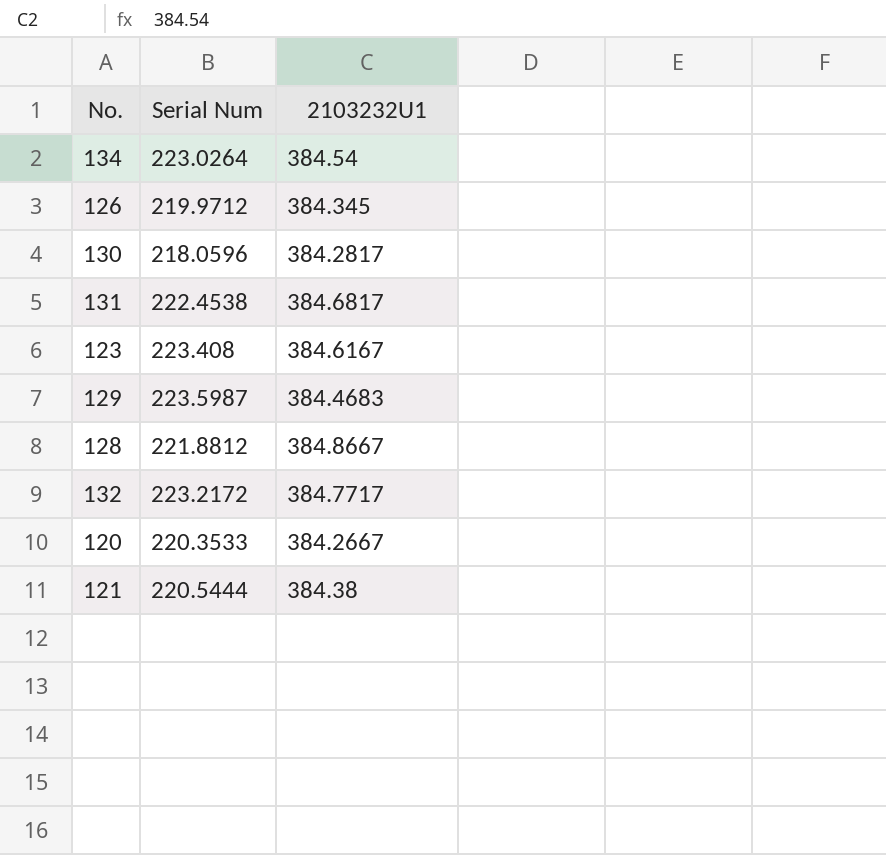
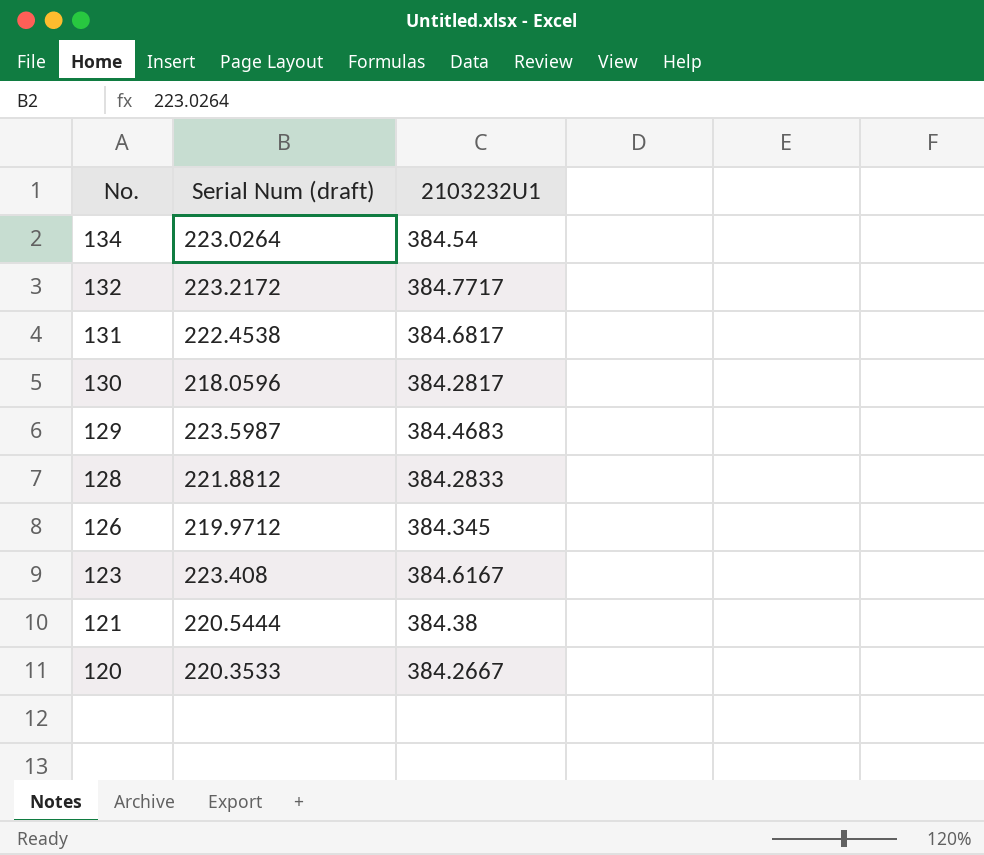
row order: none -> No. descending
column name: Serial Num -> Serial Num (draft)
128 | 2103232U1: 384.8667 -> 384.2833

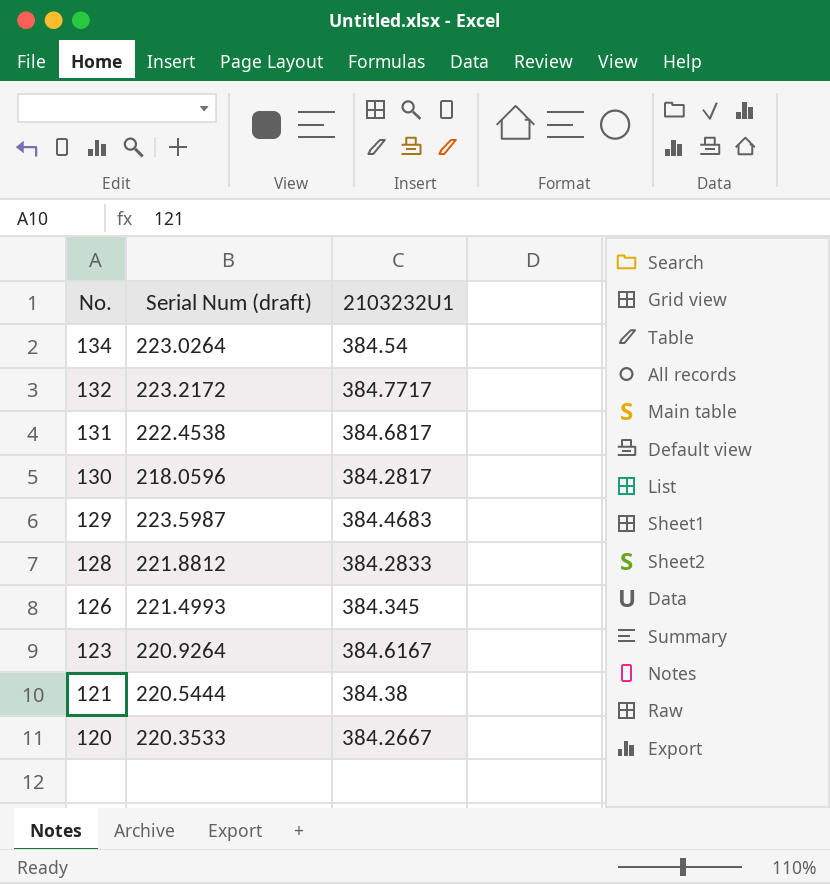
126 | Serial Num (draft): 219.9712 -> 221.4993
123 | Serial Num (draft): 223.408 -> 220.9264

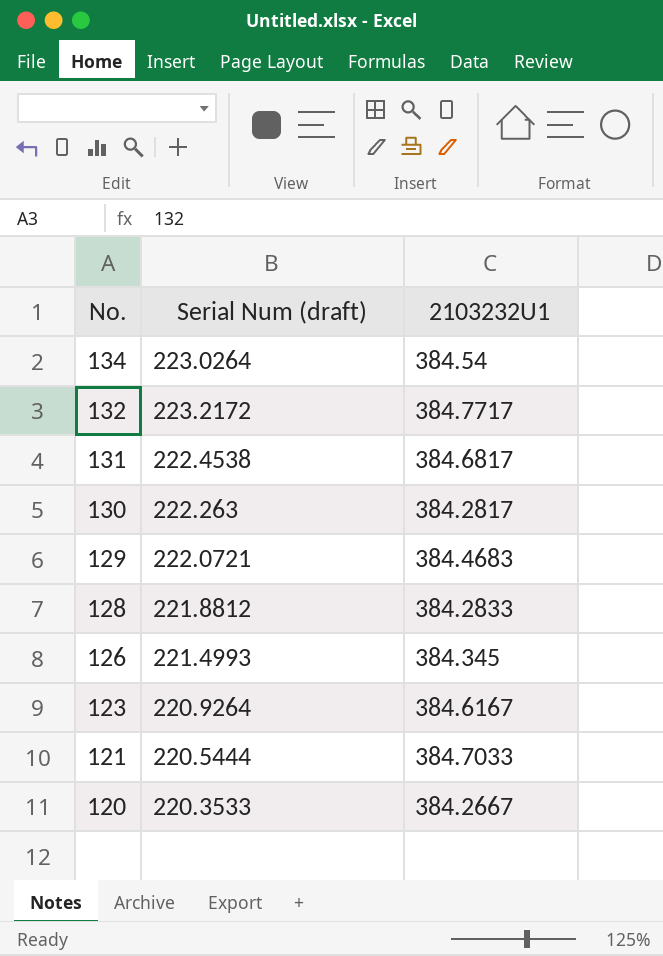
130 | Serial Num (draft): 218.0596 -> 222.263
129 | Serial Num (draft): 223.5987 -> 222.0721
121 | 2103232U1: 384.38 -> 384.7033

